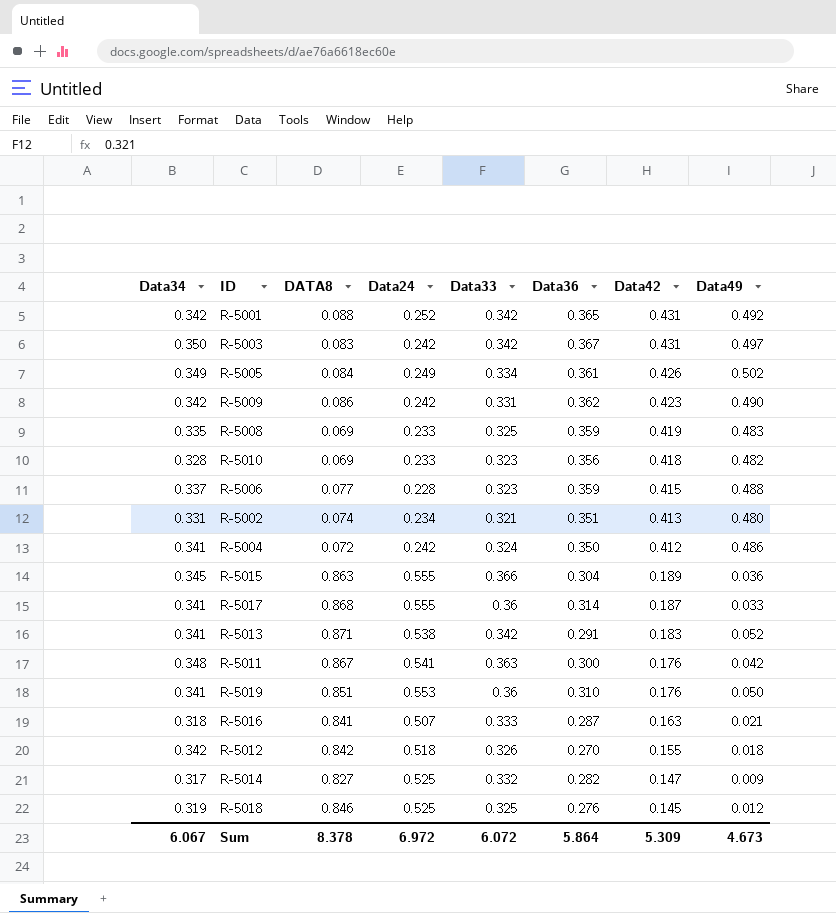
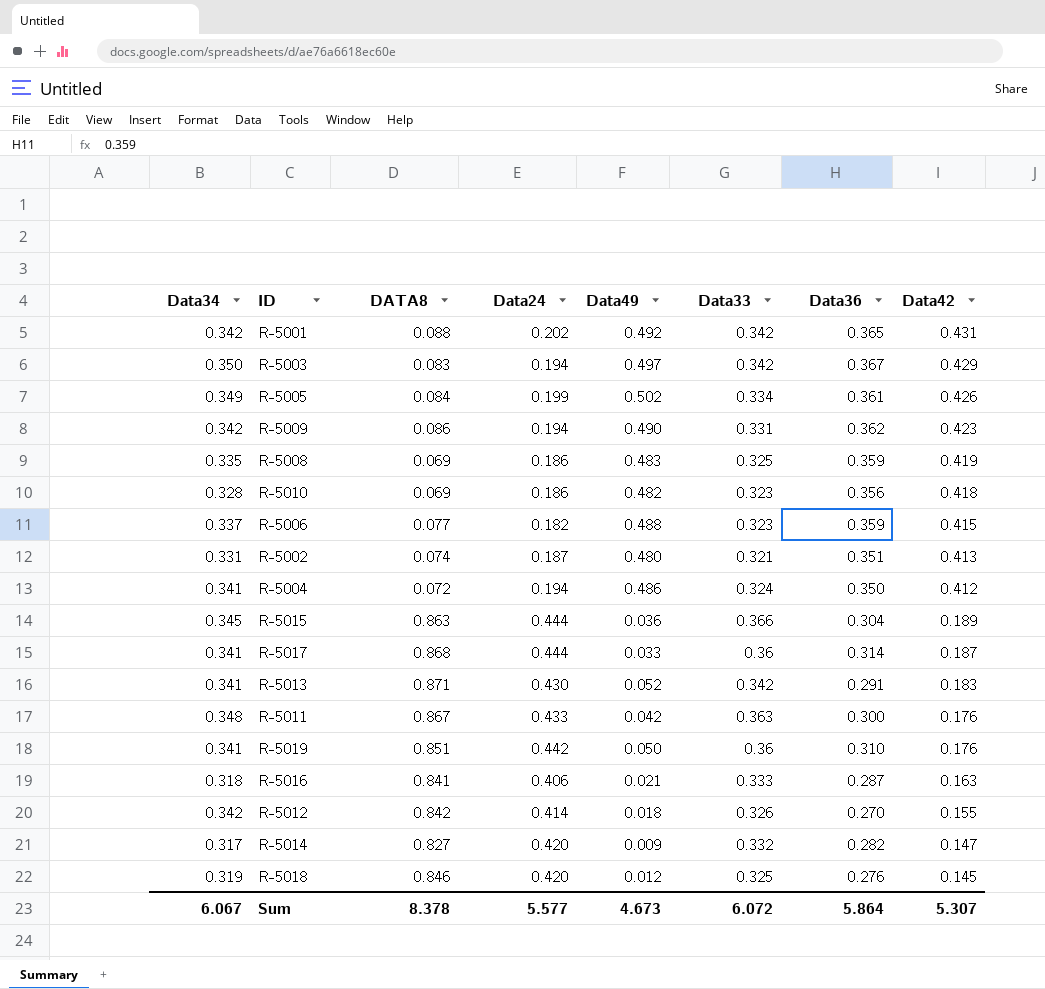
column Data49 | position: 8 -> 5
R-5001 | Data24: 0.252 -> 0.202
R-5003 | Data24: 0.242 -> 0.194
R-5003 | Data42: 0.431 -> 0.429
R-5005 | Data24: 0.249 -> 0.199
R-5009 | Data24: 0.242 -> 0.194
R-5008 | Data24: 0.233 -> 0.186
R-5010 | Data24: 0.233 -> 0.186
R-5006 | Data24: 0.228 -> 0.182
R-5002 | Data24: 0.234 -> 0.187
R-5004 | Data24: 0.242 -> 0.194
R-5015 | Data24: 0.555 -> 0.444
R-5017 | Data24: 0.555 -> 0.444
R-5013 | Data24: 0.538 -> 0.430
R-5011 | Data24: 0.541 -> 0.433
R-5019 | Data24: 0.553 -> 0.442
R-5016 | Data24: 0.507 -> 0.406
R-5012 | Data24: 0.518 -> 0.414
R-5014 | Data24: 0.525 -> 0.420
R-5018 | Data24: 0.525 -> 0.420
Sum | Data24: 6.972 -> 5.577
Sum | Data42: 5.309 -> 5.307

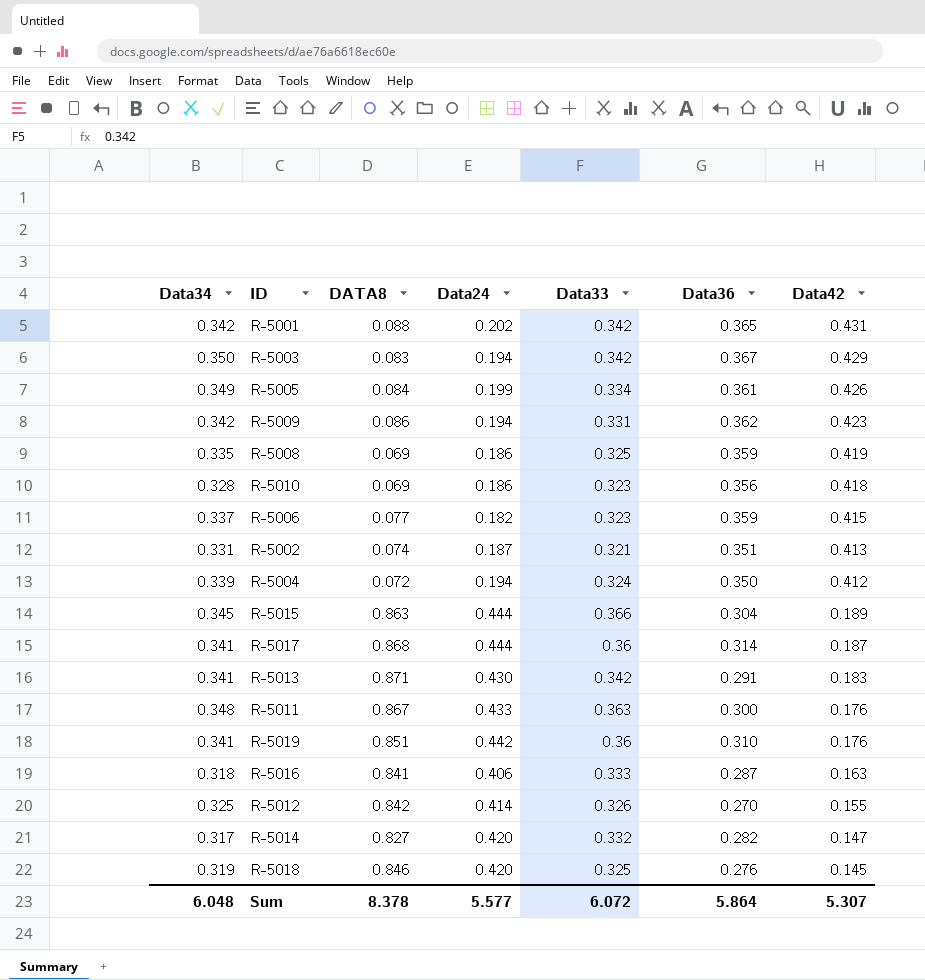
column Data49 | position: 5 -> none
R-5004 | Data34: 0.341 -> 0.339
R-5012 | Data34: 0.342 -> 0.325
Sum | Data34: 6.067 -> 6.048

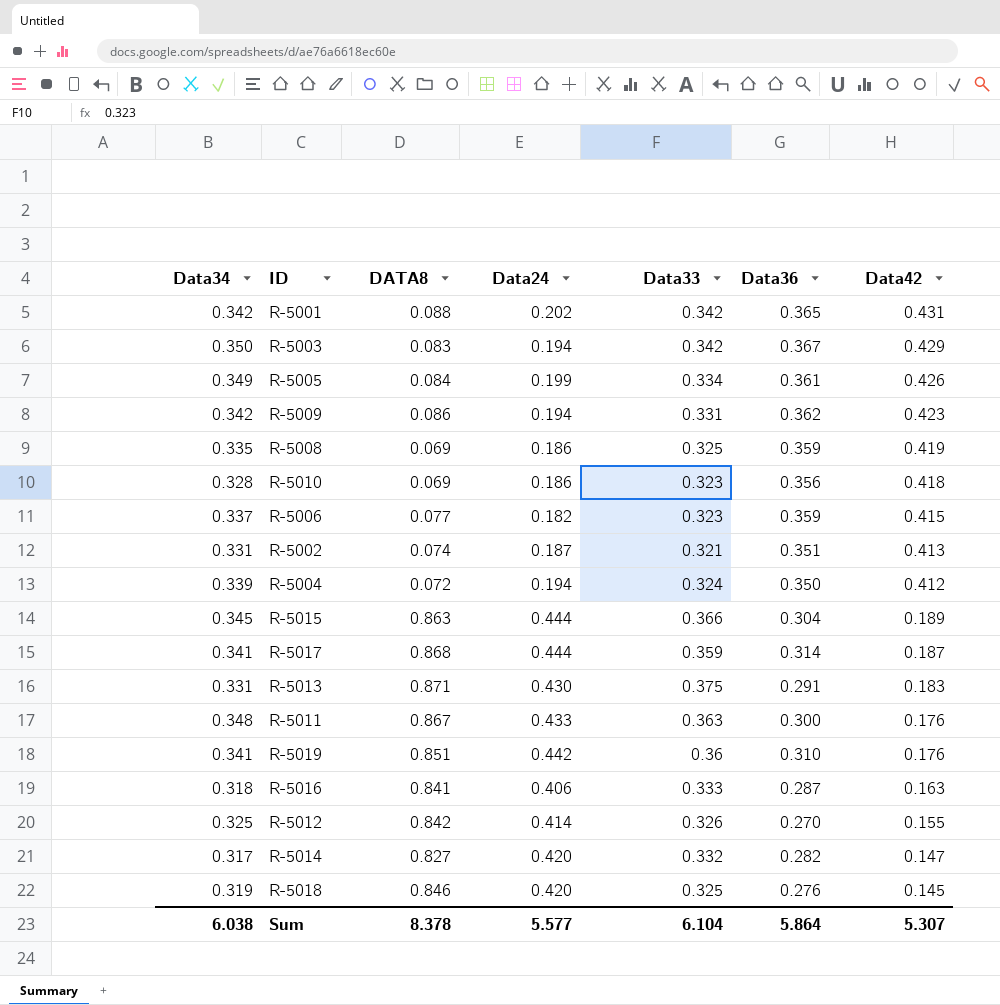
R-5017 | Data33: 0.36 -> 0.359
R-5013 | Data34: 0.341 -> 0.331
R-5013 | Data33: 0.342 -> 0.375
Sum | Data34: 6.048 -> 6.038
Sum | Data33: 6.072 -> 6.104

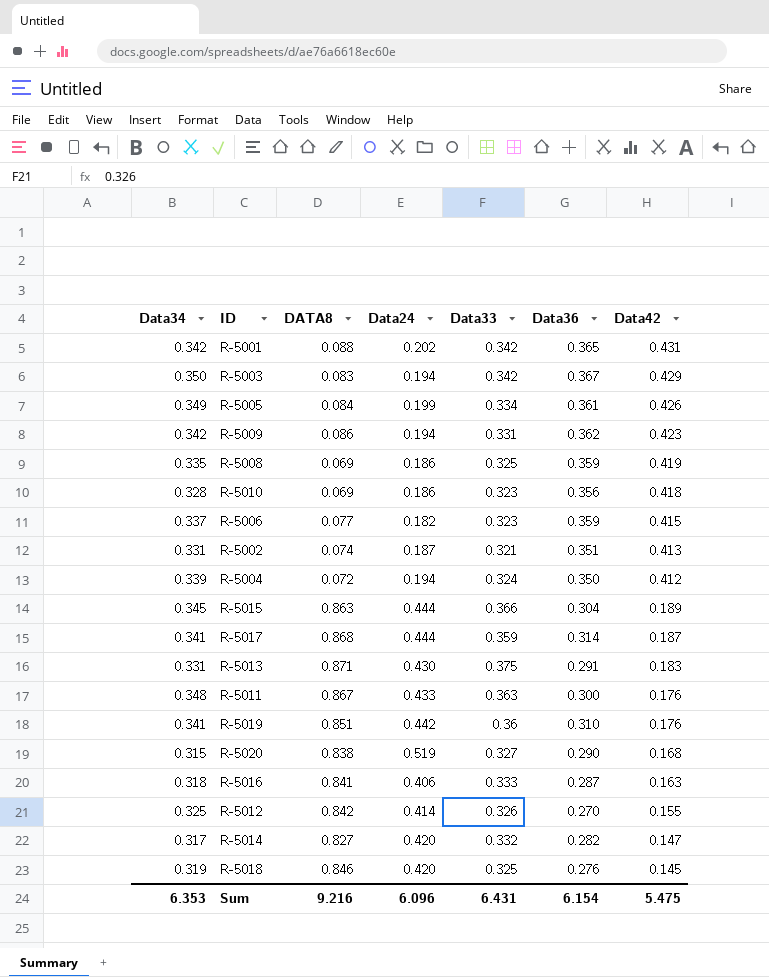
row R-5020: none -> 0.315 | 0.838 | 0.519 | 0.327 | 0.290 | 0.168
Sum | Data34: 6.038 -> 6.353
Sum | DATA8: 8.378 -> 9.216
Sum | Data24: 5.577 -> 6.096
Sum | Data33: 6.104 -> 6.431
Sum | Data36: 5.864 -> 6.154
Sum | Data42: 5.307 -> 5.475

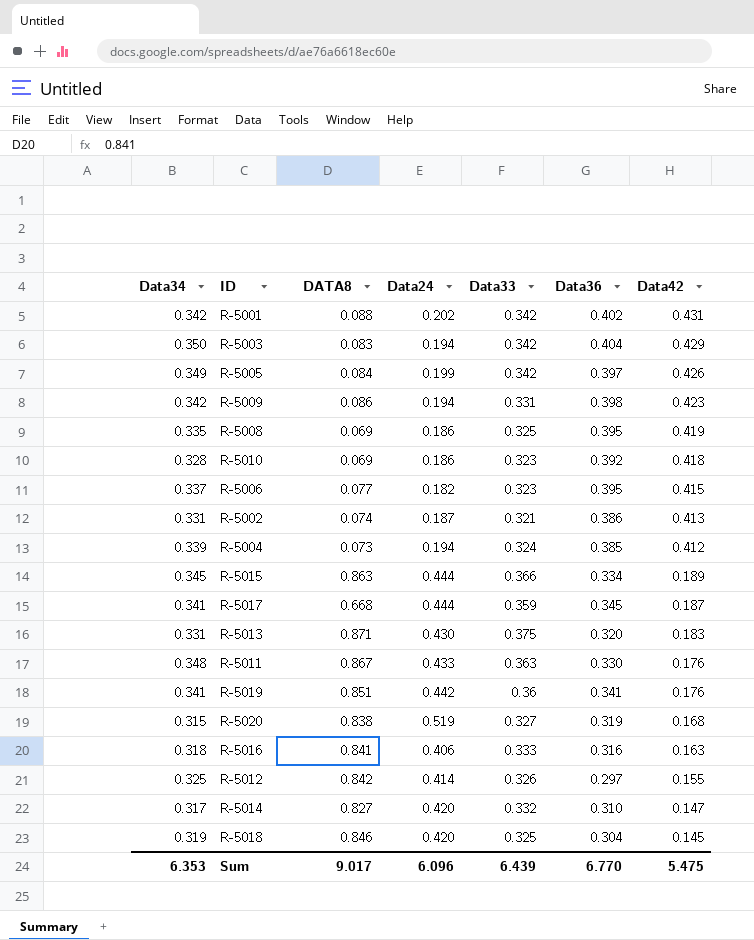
R-5001 | Data36: 0.365 -> 0.402
R-5003 | Data36: 0.367 -> 0.404
R-5005 | Data33: 0.334 -> 0.342
R-5005 | Data36: 0.361 -> 0.397
R-5009 | Data36: 0.362 -> 0.398
R-5008 | Data36: 0.359 -> 0.395
R-5010 | Data36: 0.356 -> 0.392
R-5006 | Data36: 0.359 -> 0.395
R-5002 | Data36: 0.351 -> 0.386
R-5004 | DATA8: 0.072 -> 0.073
R-5004 | Data36: 0.350 -> 0.385
R-5015 | Data36: 0.304 -> 0.334
R-5017 | DATA8: 0.868 -> 0.668
R-5017 | Data36: 0.314 -> 0.345
R-5013 | Data36: 0.291 -> 0.320
R-5011 | Data36: 0.300 -> 0.330
R-5019 | Data36: 0.310 -> 0.341
R-5020 | Data36: 0.290 -> 0.319
R-5016 | Data36: 0.287 -> 0.316
R-5012 | Data36: 0.270 -> 0.297
R-5014 | Data36: 0.282 -> 0.310
R-5018 | Data36: 0.276 -> 0.304
Sum | DATA8: 9.216 -> 9.017
Sum | Data33: 6.431 -> 6.439
Sum | Data36: 6.154 -> 6.770

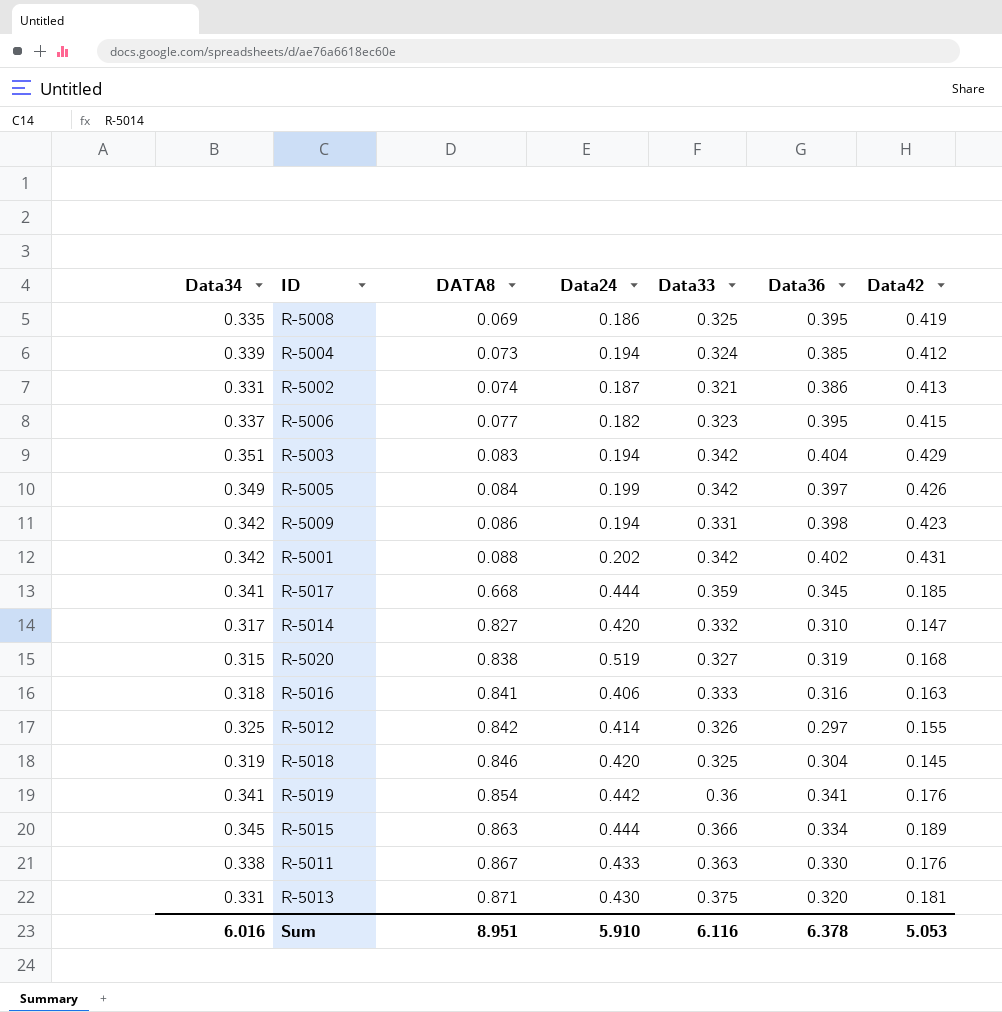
row order: Data42 descending -> DATA8 ascending
row R-5010: 0.328 | 0.069 | 0.186 | 0.323 | 0.392 | 0.418 -> none
R-5003 | Data34: 0.350 -> 0.351
R-5017 | Data42: 0.187 -> 0.185
R-5019 | DATA8: 0.851 -> 0.854
R-5011 | Data34: 0.348 -> 0.338
R-5013 | Data42: 0.183 -> 0.181
Sum | Data34: 6.353 -> 6.016
Sum | DATA8: 9.017 -> 8.951
Sum | Data24: 6.096 -> 5.910
Sum | Data33: 6.439 -> 6.116
Sum | Data36: 6.770 -> 6.378
Sum | Data42: 5.475 -> 5.053

